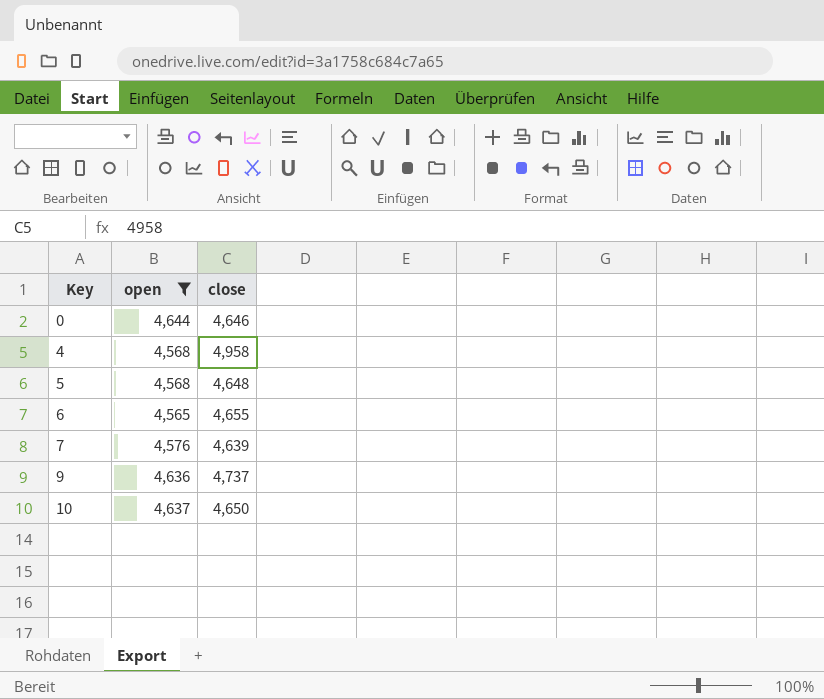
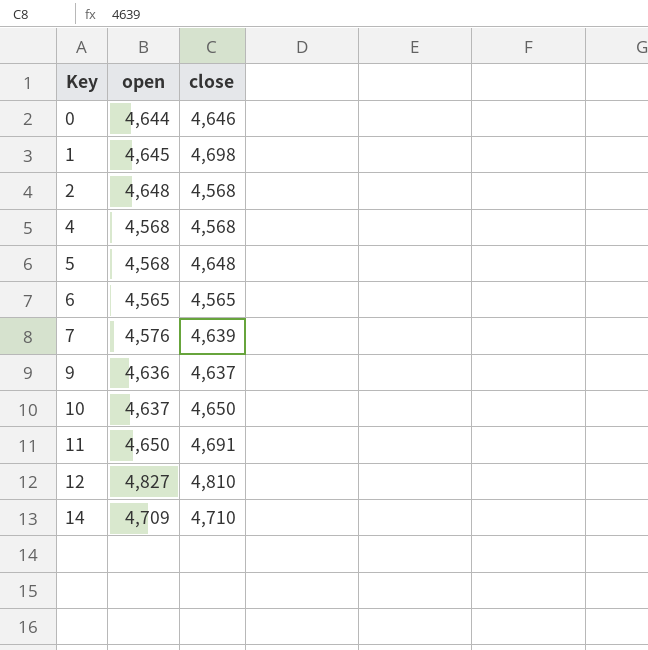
filter: open <= 4,644 -> none
4 | close: 4,958 -> 4,568
6 | close: 4,655 -> 4,565
9 | close: 4,737 -> 4,637

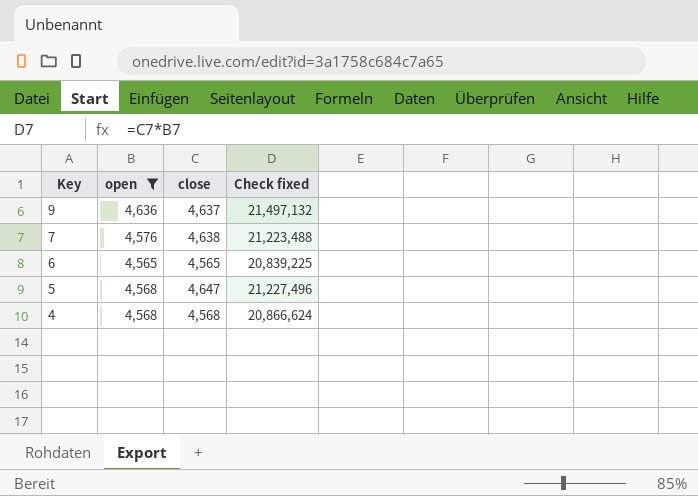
filter: none -> open <= 4,636
row order: Key ascending -> Key descending
column Check fixed | formula: none -> [open] * [close]
7 | close: 4,639 -> 4,638
5 | close: 4,648 -> 4,647

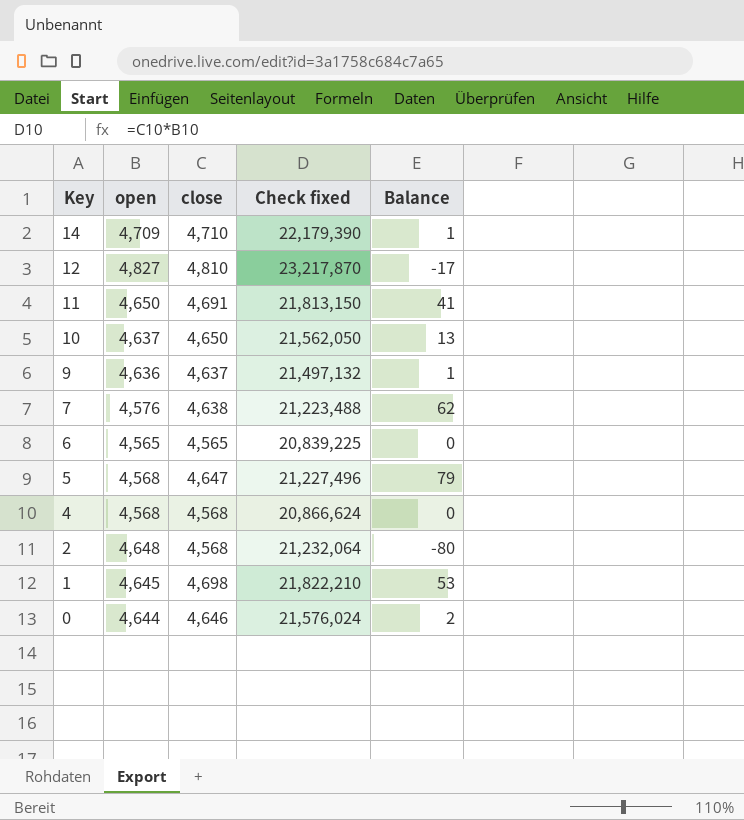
filter: open <= 4,636 -> none
column Balance | formula: none -> [close] - [open]

